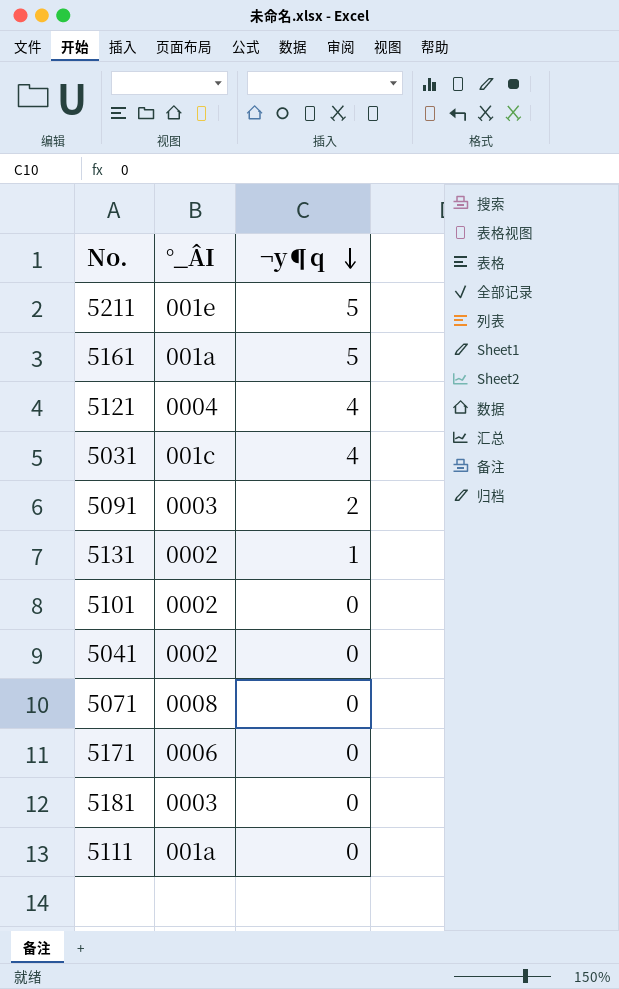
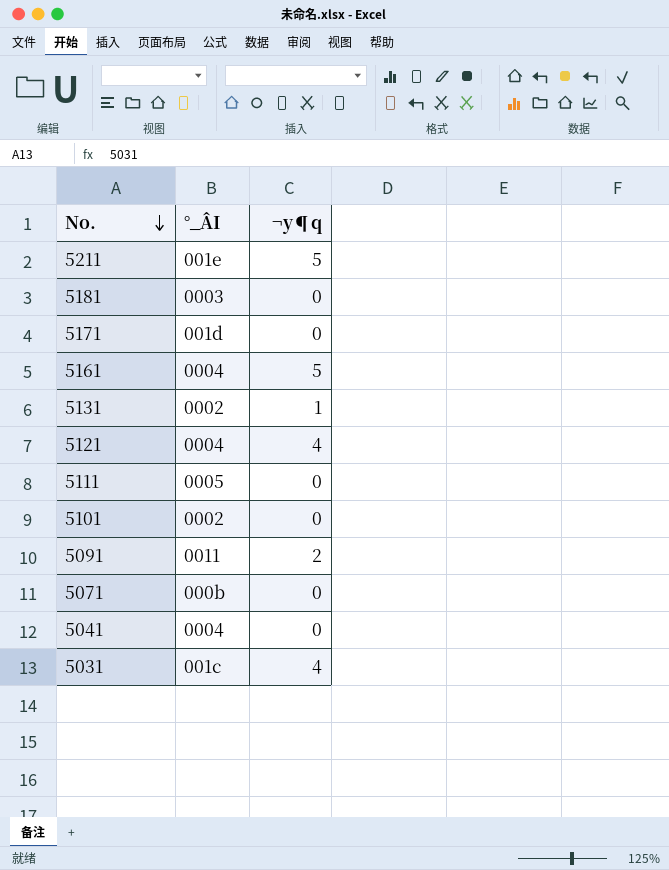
row order: ¬y¶q descending -> No. descending
5171 | °_ÂI: 0006 -> 001d
5161 | °_ÂI: 001a -> 0004
5111 | °_ÂI: 001a -> 0005
5091 | °_ÂI: 0003 -> 0011
5071 | °_ÂI: 0008 -> 000b
5041 | °_ÂI: 0002 -> 0004

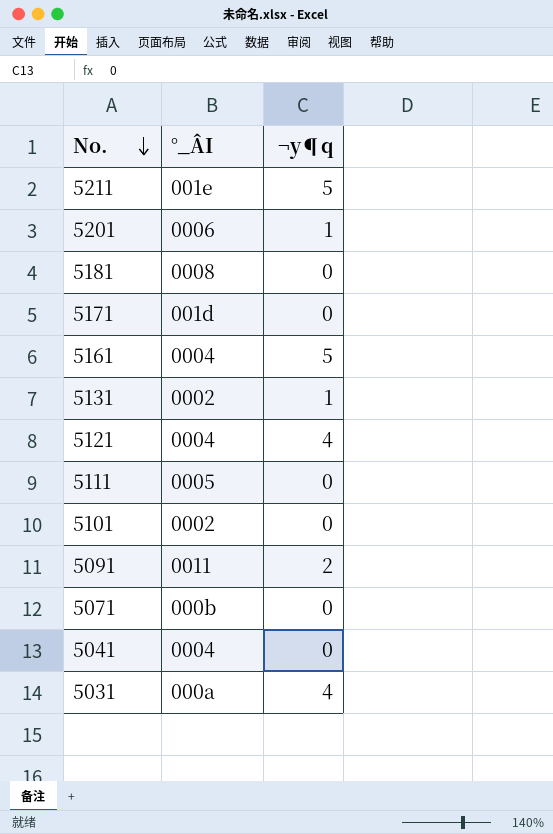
row 5201: none -> 0006 | 1
5181 | °_ÂI: 0003 -> 0008
5031 | °_ÂI: 001c -> 000a

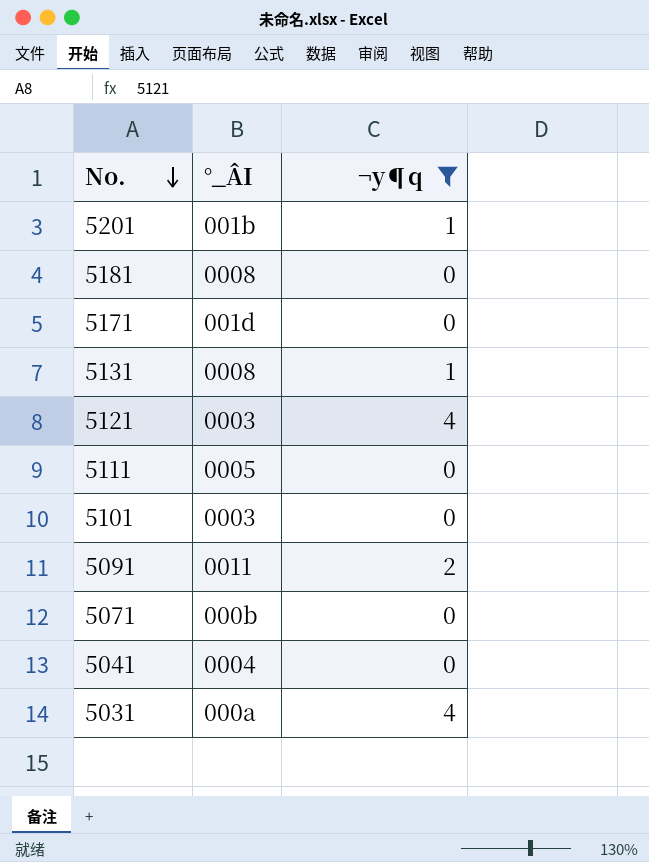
filter: none -> ¬y¶q != 5
5201 | °_ÂI: 0006 -> 001b
5131 | °_ÂI: 0002 -> 0008
5121 | °_ÂI: 0004 -> 0003
5101 | °_ÂI: 0002 -> 0003

